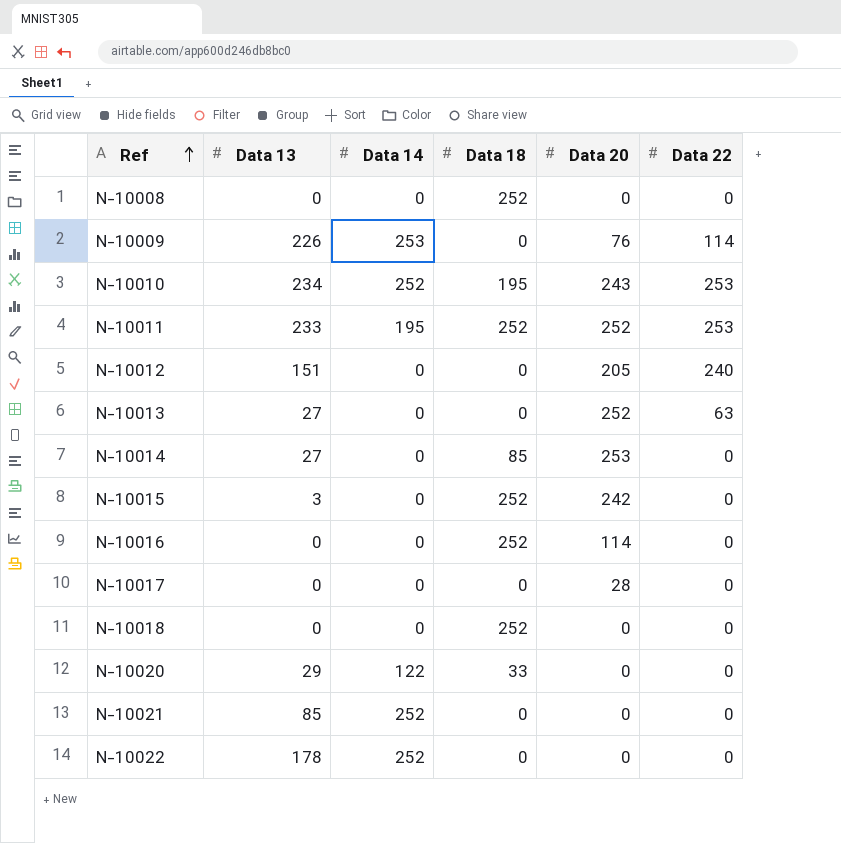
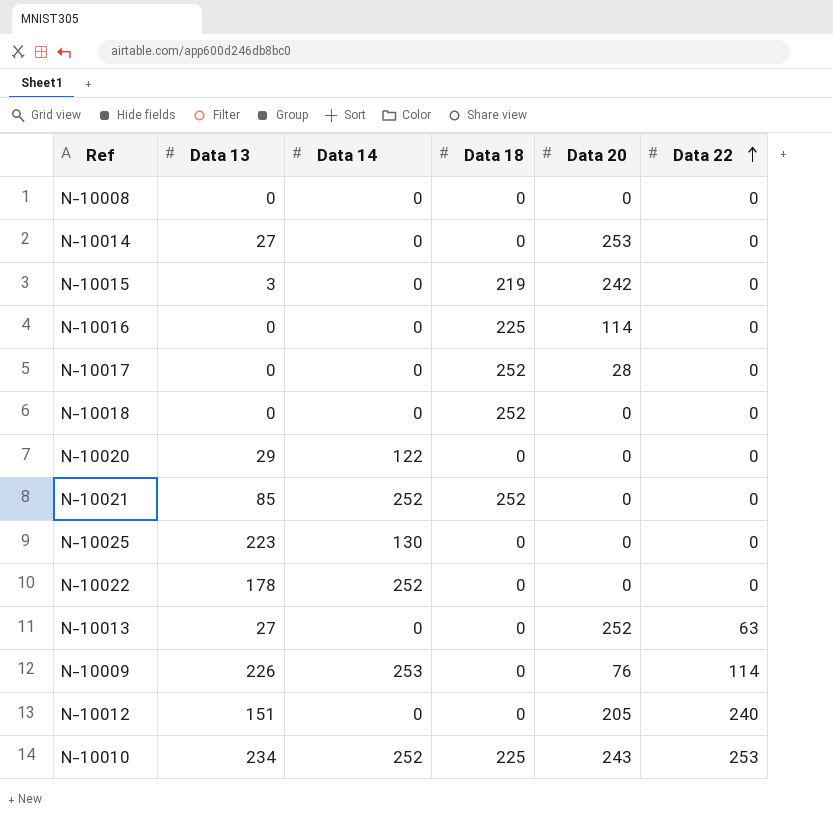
row order: Ref ascending -> Data 22 ascending
row N-10011: 233 | 195 | 252 | 252 | 253 -> none
N-10008 | Data 18: 252 -> 0
N-10014 | Data 18: 85 -> 0
N-10015 | Data 18: 252 -> 219
N-10016 | Data 18: 252 -> 225
N-10017 | Data 18: 0 -> 252
N-10020 | Data 18: 33 -> 0
N-10021 | Data 18: 0 -> 252
row N-10025: none -> 223 | 130 | 0 | 0 | 0
N-10010 | Data 18: 195 -> 225

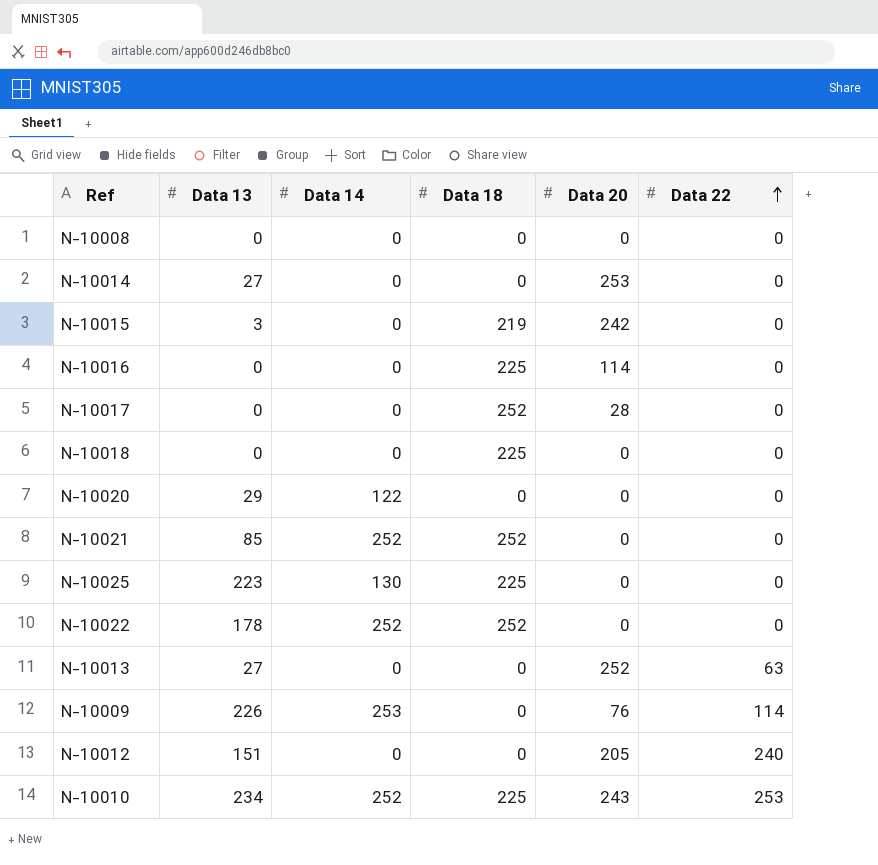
N-10018 | Data 18: 252 -> 225
N-10025 | Data 18: 0 -> 225
N-10022 | Data 18: 0 -> 252

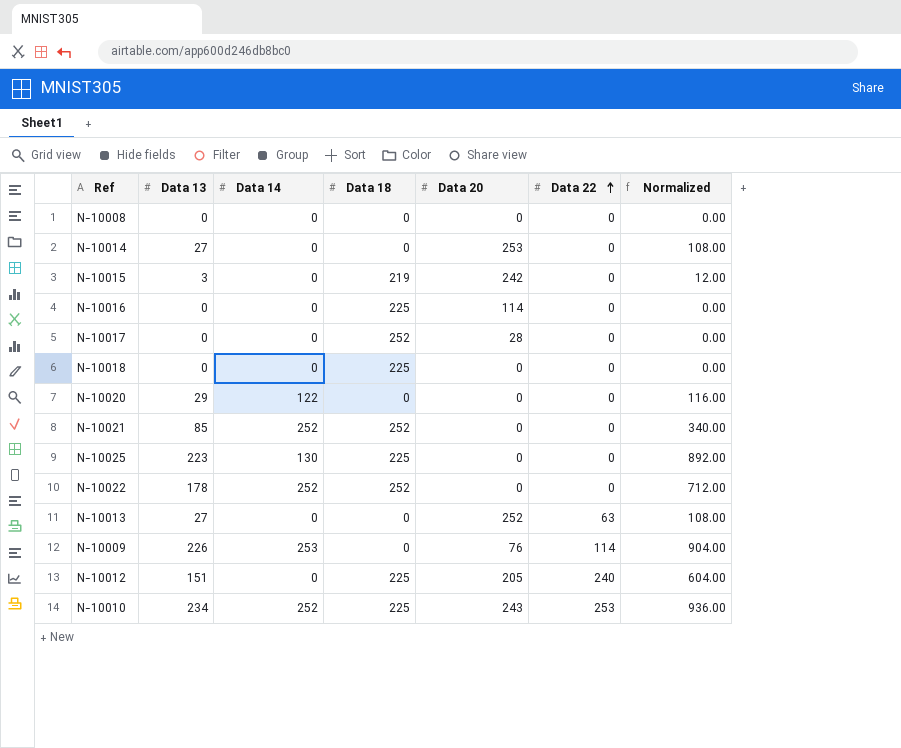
column Normalized | formula: none -> [Data 13] * 4
N-10012 | Data 18: 0 -> 225

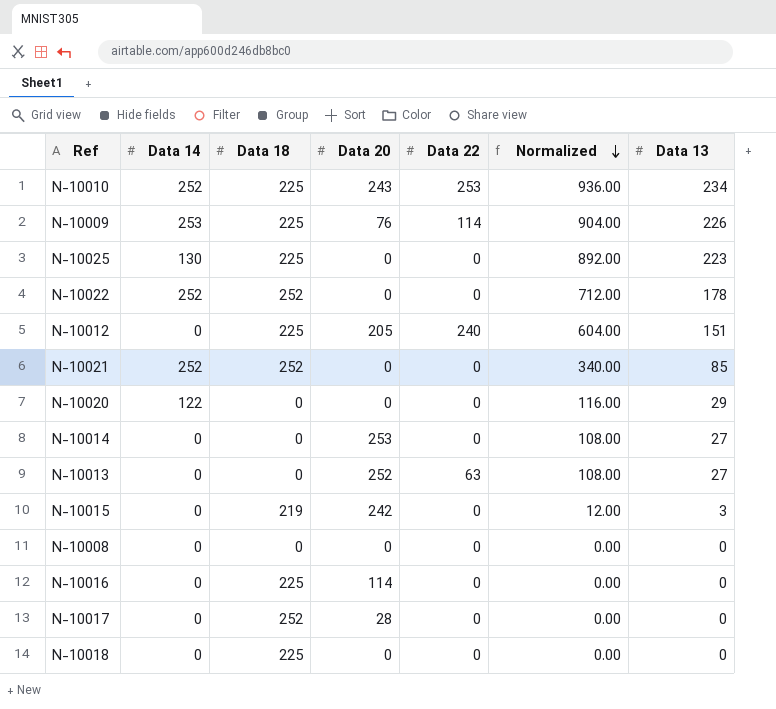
row order: Data 22 ascending -> Normalized descending
column Data 13 | position: 2 -> 7
N-10009 | Data 18: 0 -> 225

